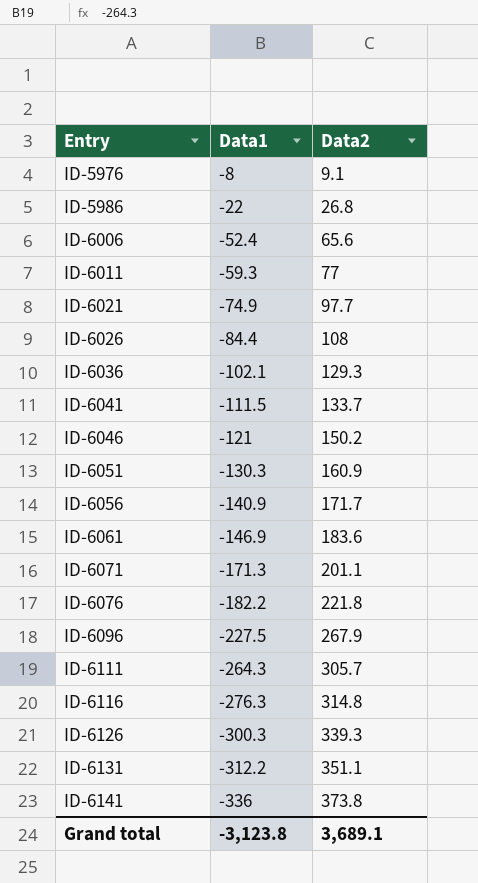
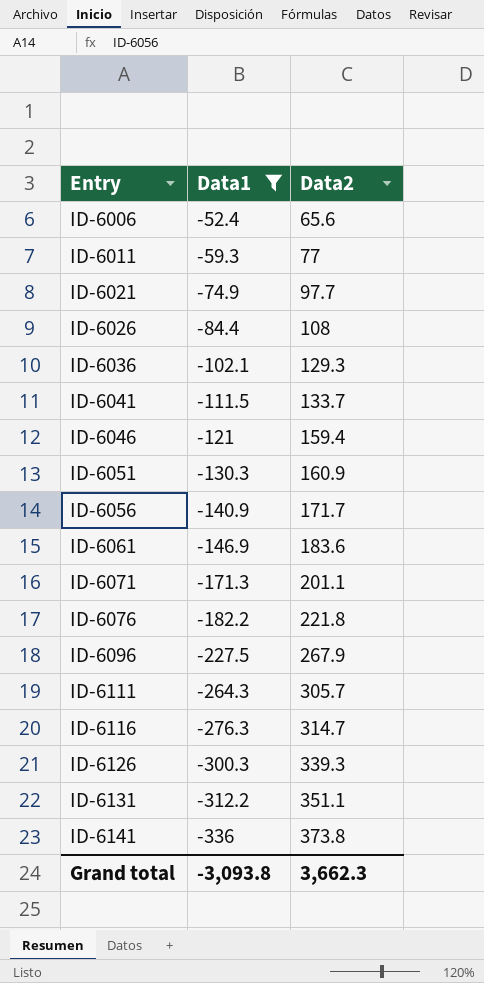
filter: none -> Data1 <= -52.4
ID-6046 | Data2: 150.2 -> 159.4
ID-6116 | Data2: 314.8 -> 314.7
Grand total | Data1: -3,123.8 -> -3,093.8
Grand total | Data2: 3,689.1 -> 3,662.3

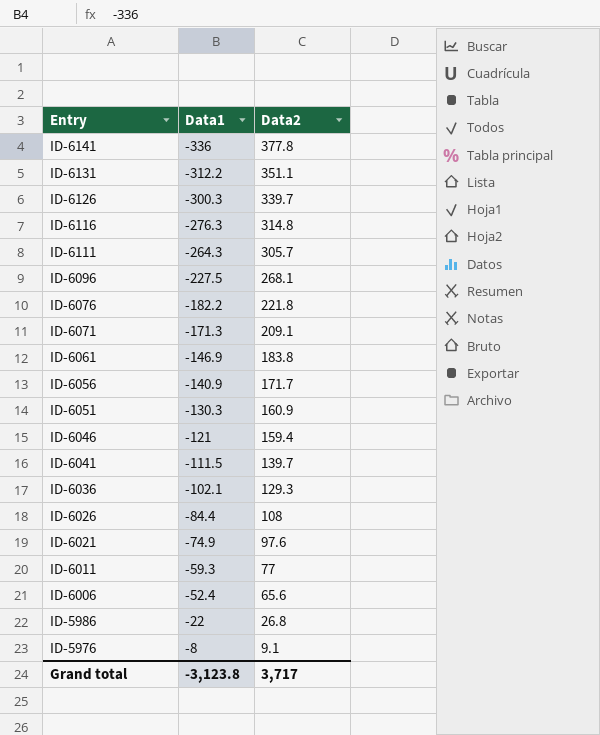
filter: Data1 <= -52.4 -> none
row order: Entry ascending -> Entry descending
ID-6141 | Data2: 373.8 -> 377.8
ID-6126 | Data2: 339.3 -> 339.7
ID-6116 | Data2: 314.7 -> 314.8
ID-6096 | Data2: 267.9 -> 268.1
ID-6071 | Data2: 201.1 -> 209.1
ID-6061 | Data2: 183.6 -> 183.8
ID-6041 | Data2: 133.7 -> 139.7
ID-6021 | Data2: 97.7 -> 97.6
Grand total | Data1: -3,093.8 -> -3,123.8
Grand total | Data2: 3,662.3 -> 3,717

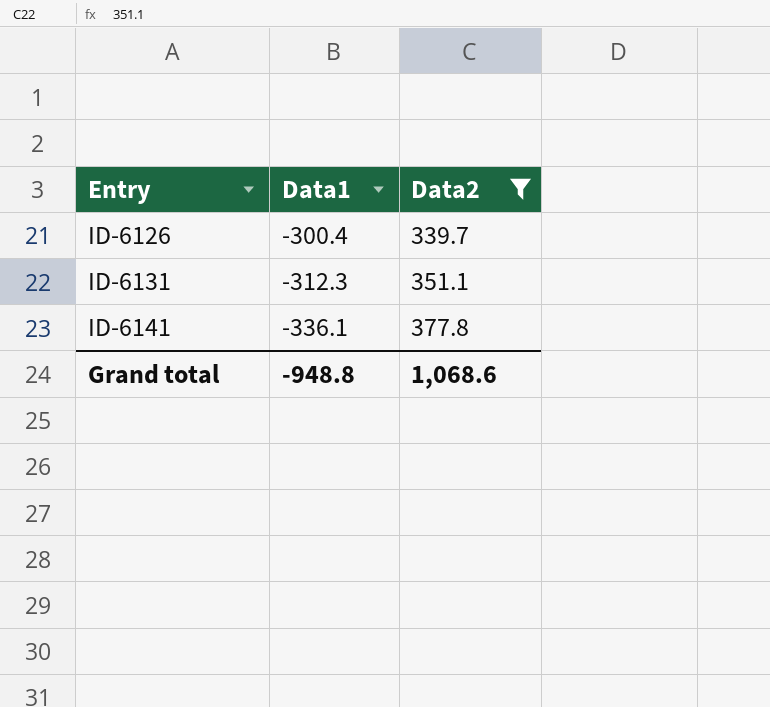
filter: none -> Data2 >= 339.7
row order: Entry descending -> Entry ascending
ID-6126 | Data1: -300.3 -> -300.4
ID-6131 | Data1: -312.2 -> -312.3
ID-6141 | Data1: -336 -> -336.1
Grand total | Data1: -3,123.8 -> -948.8
Grand total | Data2: 3,717 -> 1,068.6

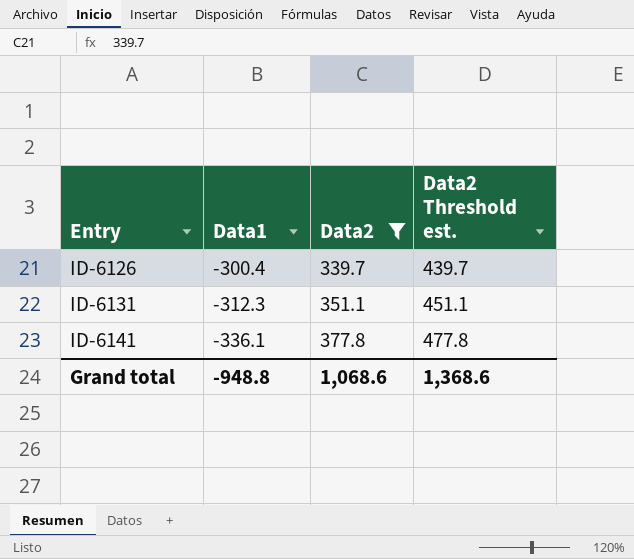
column Data2 Threshold est. | formula: none -> [Data2] + 100

